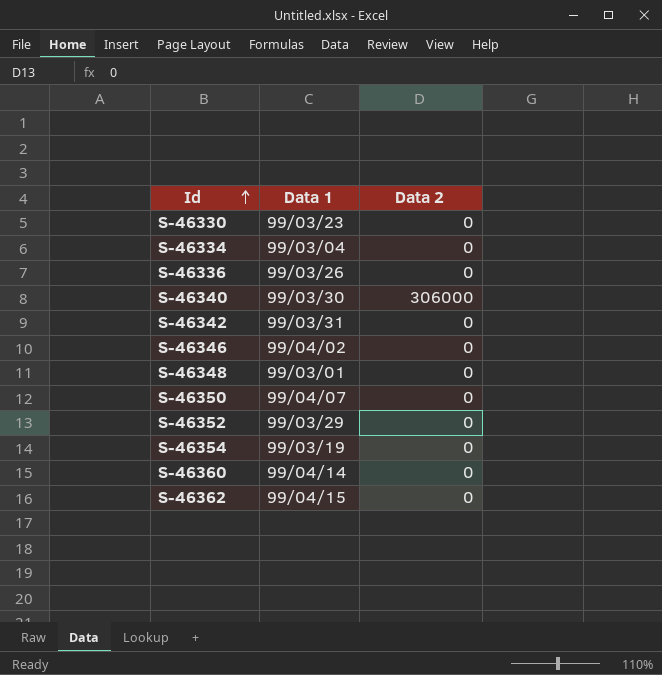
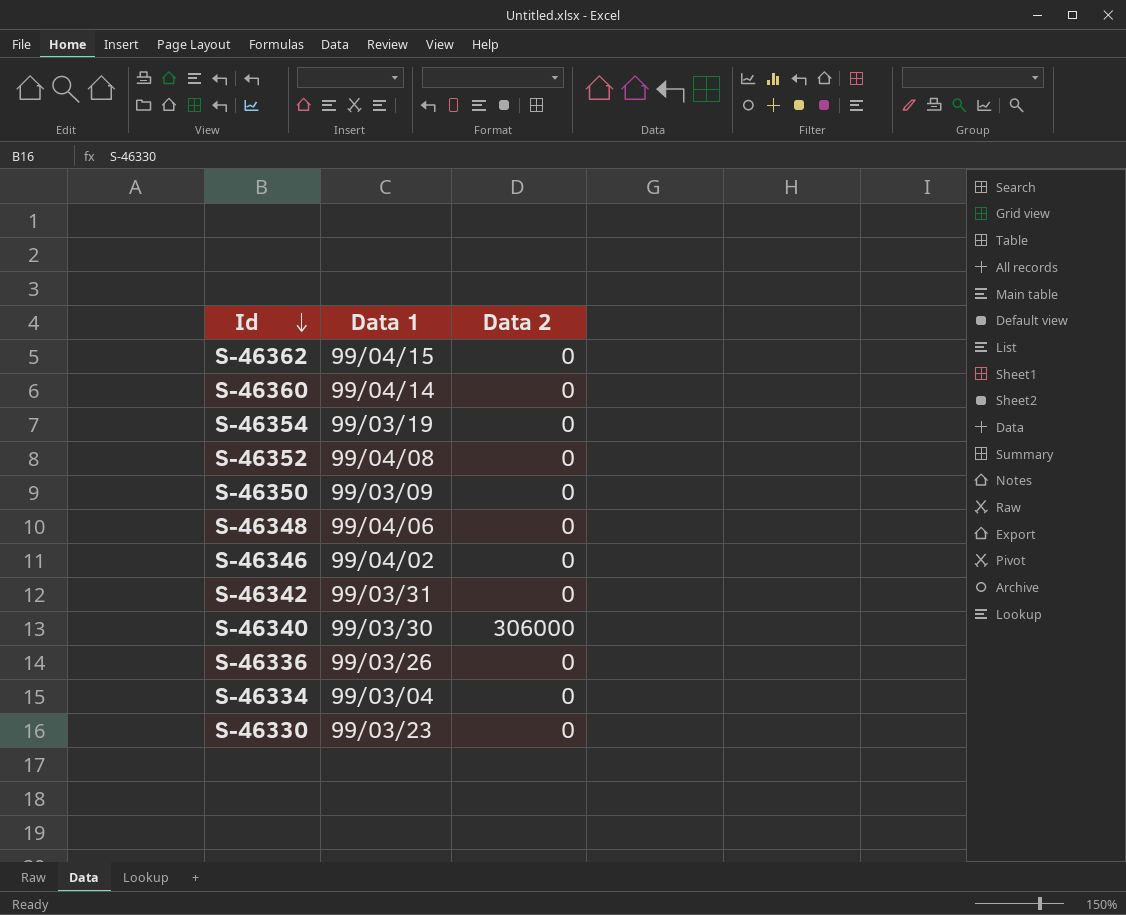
row order: Id ascending -> Id descending
S-46352 | Data 1: 99/03/29 -> 99/04/08
S-46350 | Data 1: 99/04/07 -> 99/03/09
S-46348 | Data 1: 99/03/01 -> 99/04/06

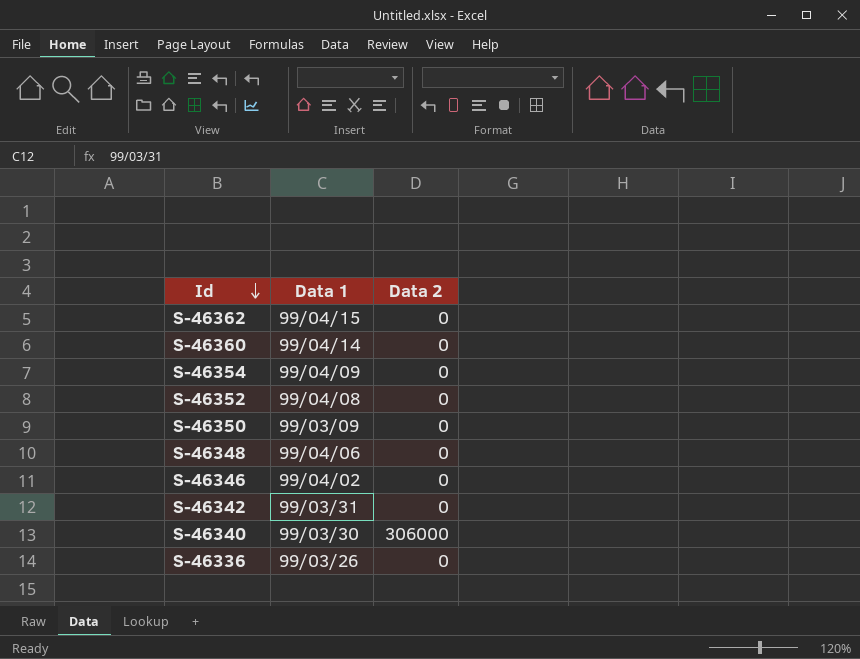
row S-46334: 99/03/04 | 0 -> none
row S-46330: 99/03/23 | 0 -> none
S-46354 | Data 1: 99/03/19 -> 99/04/09

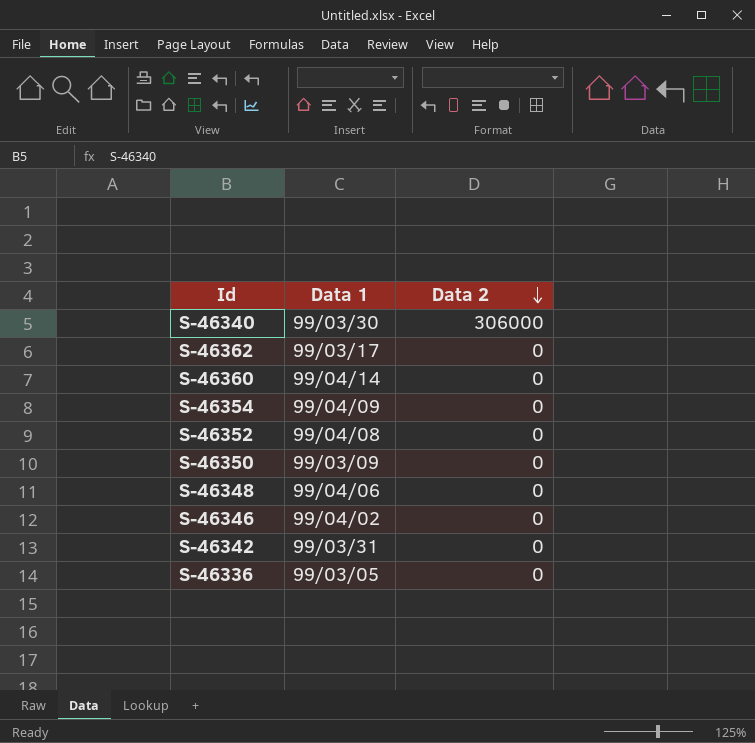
row order: Id descending -> Data 2 descending
S-46362 | Data 1: 99/04/15 -> 99/03/17
S-46336 | Data 1: 99/03/26 -> 99/03/05

